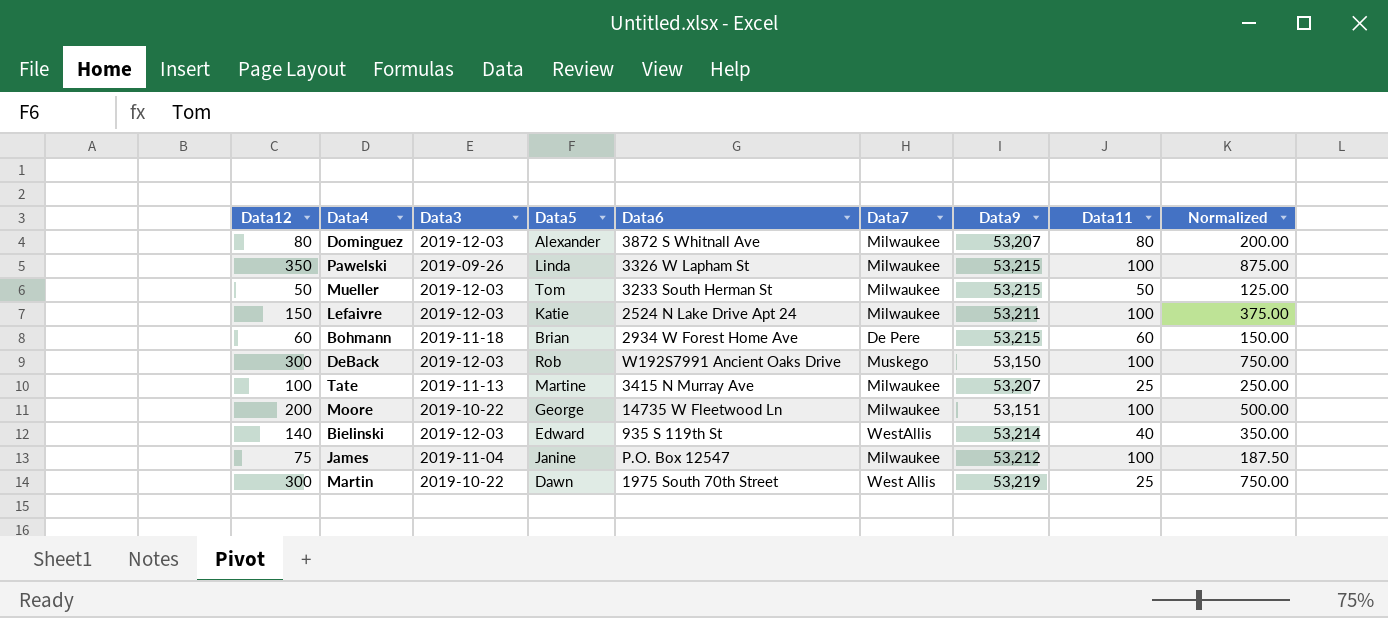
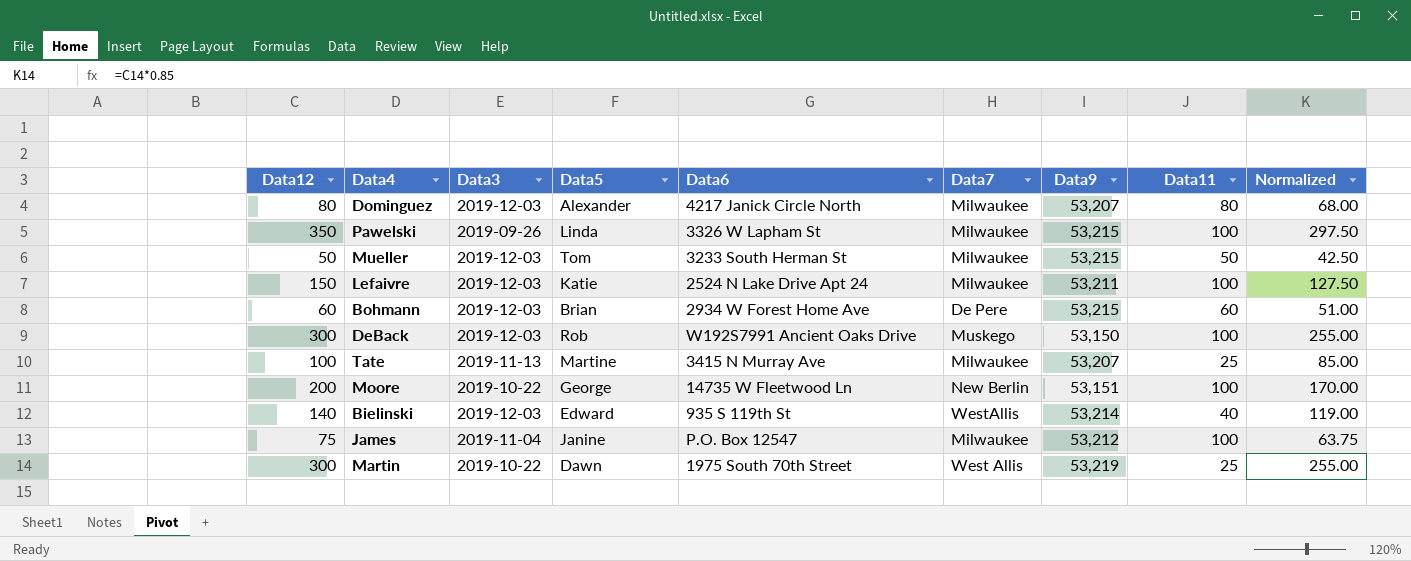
column Normalized | formula: [Data12] * 2.5 -> [Data12] * 0.85
Dominguez | Data6: 3872 S Whitnall Ave -> 4217 Janick Circle North
Bohmann | Data3: 2019-11-18 -> 2019-12-03
Moore | Data7: Milwaukee -> New Berlin

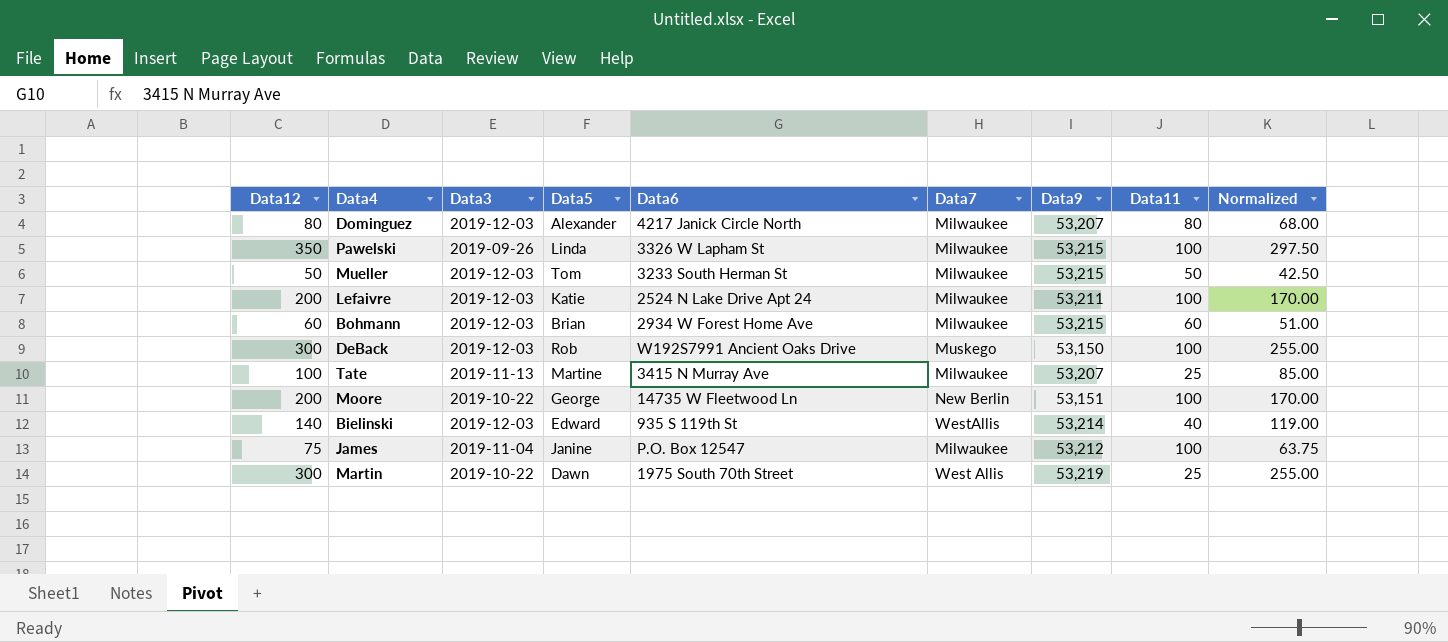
Lefaivre | Data12: 150 -> 200
Lefaivre | Normalized: 127.50 -> 170.00
Bohmann | Data7: De Pere -> Milwaukee

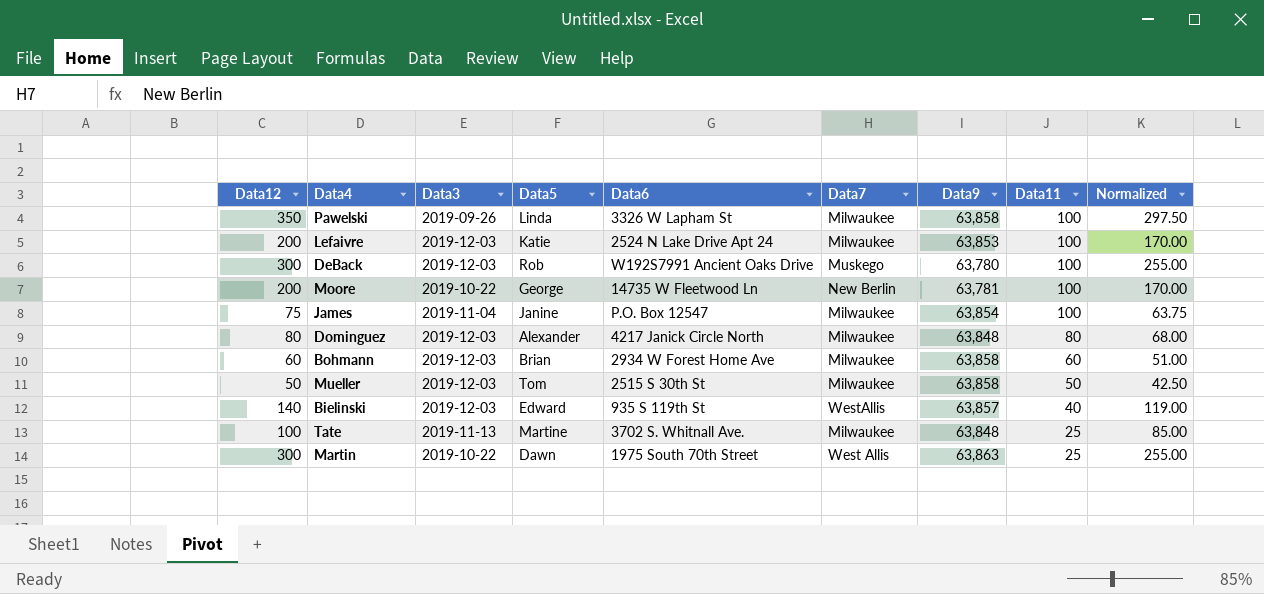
row order: none -> Data11 descending
Pawelski | Data9: 53,215 -> 63,858
Lefaivre | Data9: 53,211 -> 63,853
DeBack | Data9: 53,150 -> 63,780
Moore | Data9: 53,151 -> 63,781
James | Data9: 53,212 -> 63,854
Dominguez | Data9: 53,207 -> 63,848
Bohmann | Data9: 53,215 -> 63,858
Mueller | Data6: 3233 South Herman St -> 2515 S 30th St
Mueller | Data9: 53,215 -> 63,858
Bielinski | Data9: 53,214 -> 63,857
Tate | Data6: 3415 N Murray Ave -> 3702 S. Whitnall Ave.
Tate | Data9: 53,207 -> 63,848
Martin | Data9: 53,219 -> 63,863

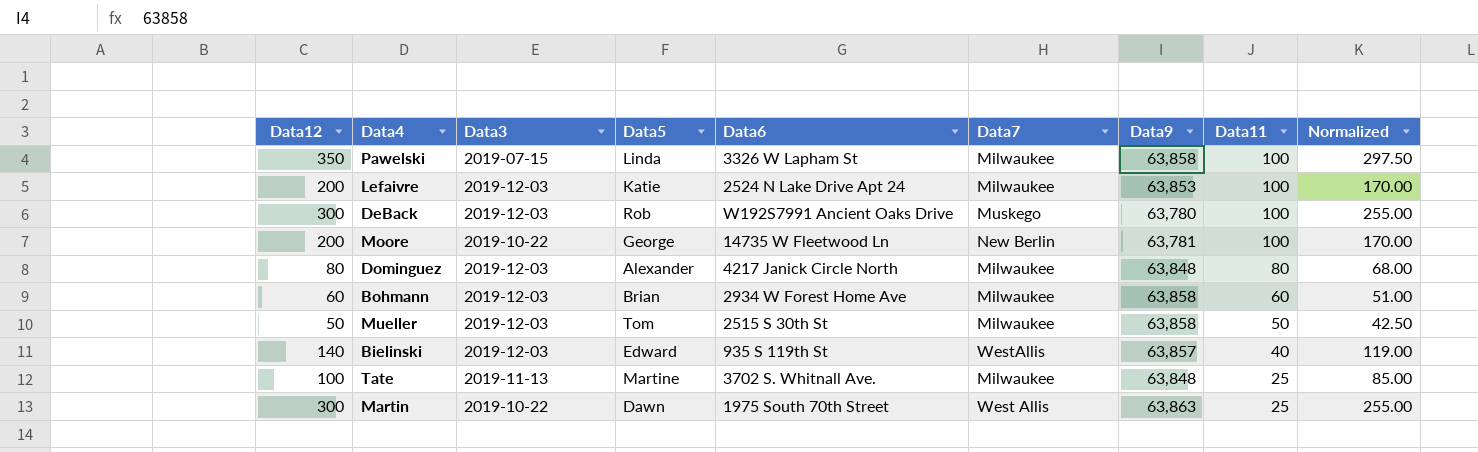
row James: 75 | 2019-11-04 | Janine | P.O. Box 12547 | Milwaukee | 63,854 | 100 | 63.75 -> none
Pawelski | Data3: 2019-09-26 -> 2019-07-15

